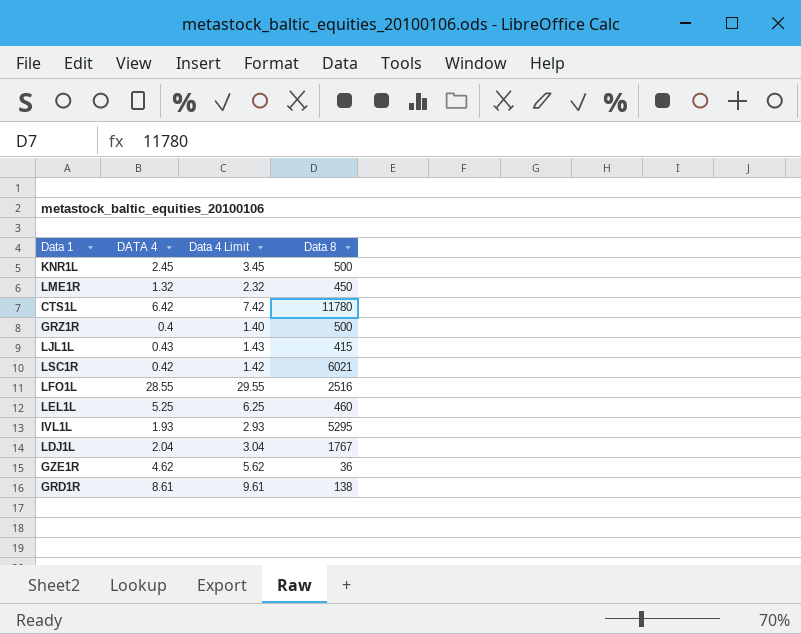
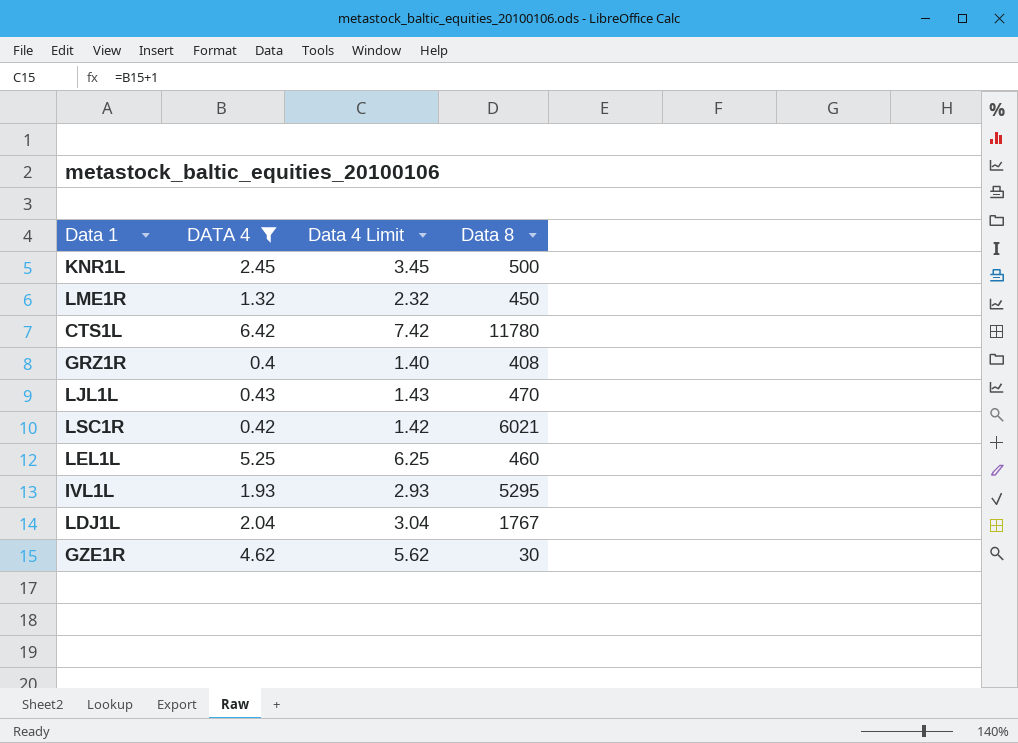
filter: none -> DATA 4 <= 6.42
GRZ1R | Data 8: 500 -> 408
LJL1L | Data 8: 415 -> 470
GZE1R | Data 8: 36 -> 30

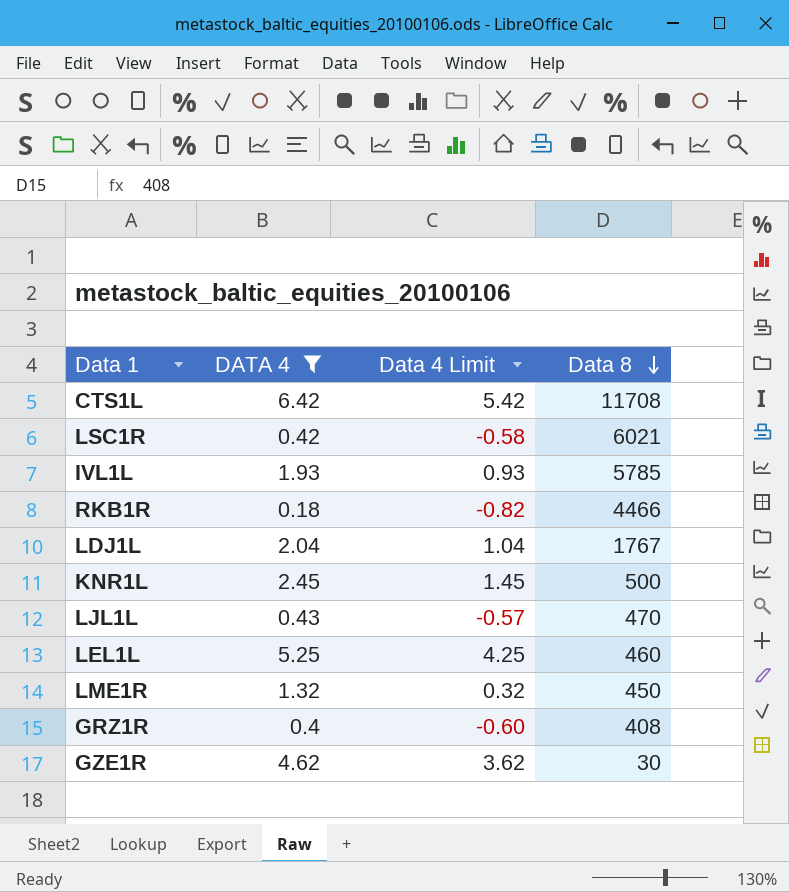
row order: none -> Data 8 descending
column Data 4 Limit | formula: [DATA 4] + 1 -> [DATA 4] - 1
CTS1L | Data 8: 11780 -> 11708
IVL1L | Data 8: 5295 -> 5785
row RKB1R: none -> 0.18 | -0.82 | 4466

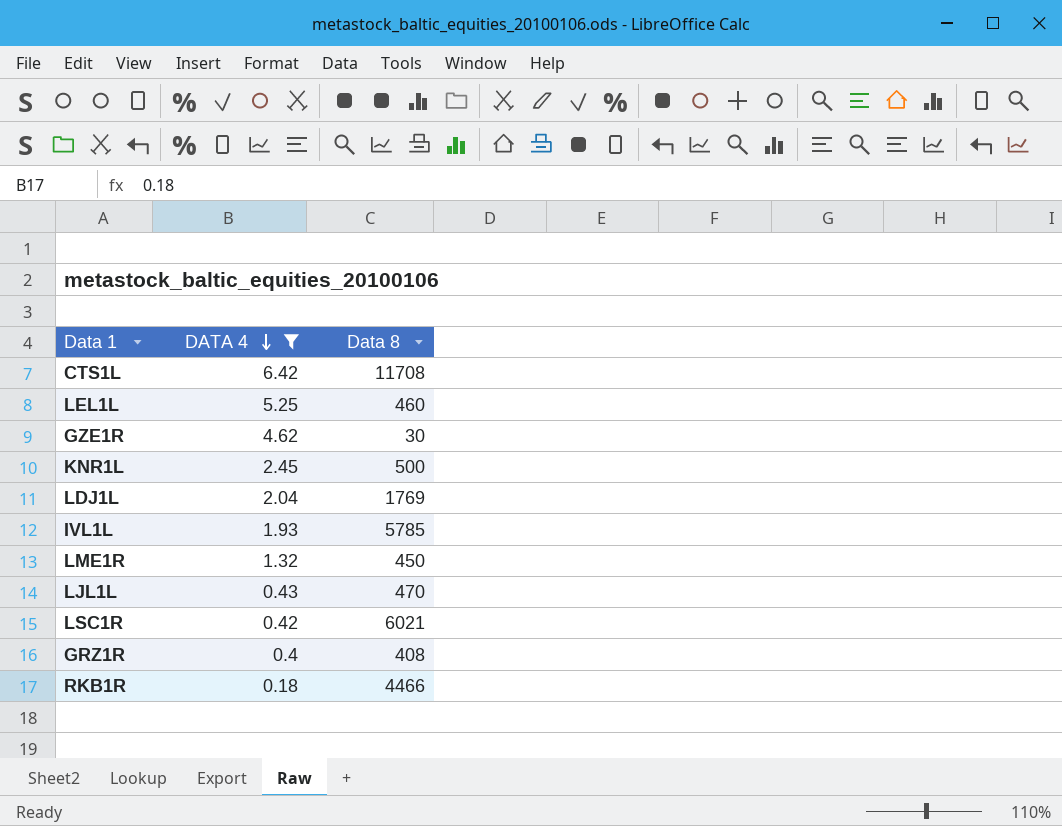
row order: Data 8 descending -> DATA 4 descending
column Data 4 Limit | formula: [DATA 4] - 1 -> none
LDJ1L | Data 8: 1767 -> 1769

